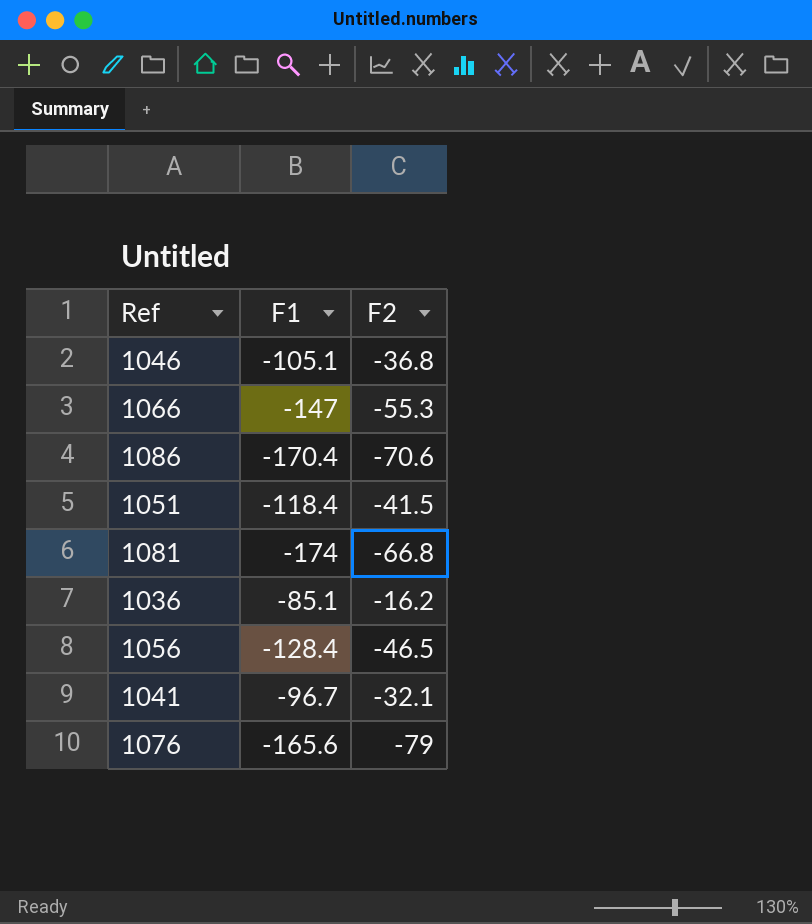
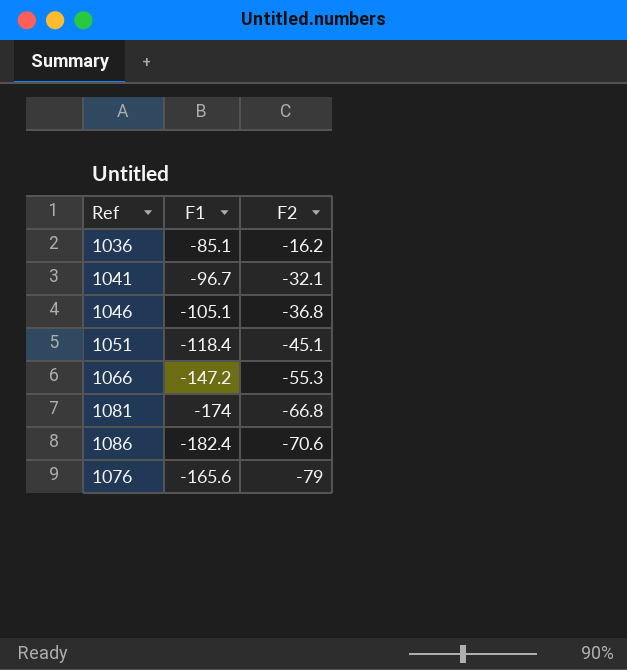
row order: none -> F2 descending
row 1056: -128.4 | -46.5 -> none
1051 | F2: -41.5 -> -45.1
1066 | F1: -147 -> -147.2
1086 | F1: -170.4 -> -182.4

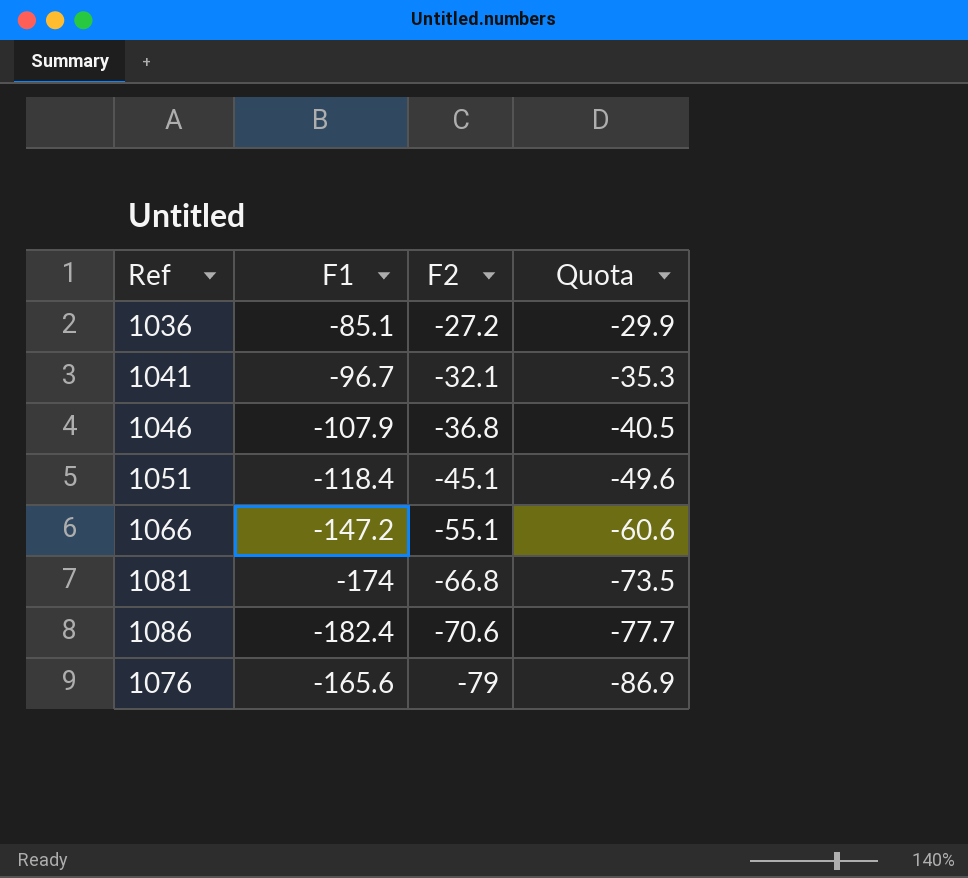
column Quota | formula: none -> [F2] * 1.1
1036 | F2: -16.2 -> -27.2
1046 | F1: -105.1 -> -107.9
1066 | F2: -55.3 -> -55.1

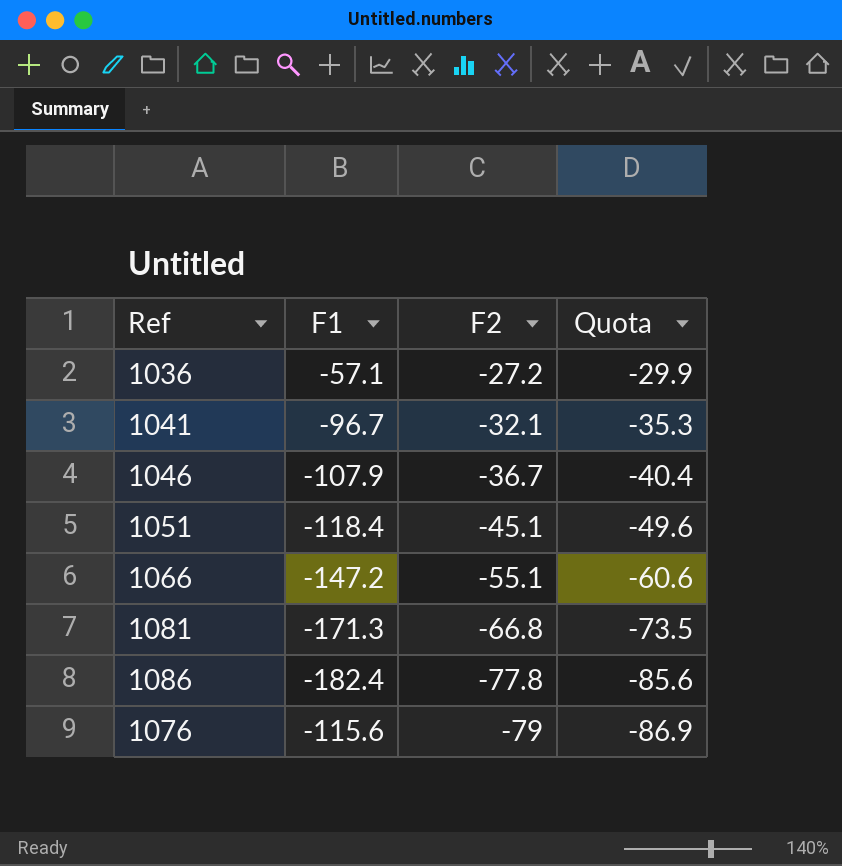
1036 | F1: -85.1 -> -57.1
1046 | F2: -36.8 -> -36.7
1046 | Quota: -40.5 -> -40.4
1081 | F1: -174 -> -171.3
1086 | F2: -70.6 -> -77.8
1086 | Quota: -77.7 -> -85.6
1076 | F1: -165.6 -> -115.6

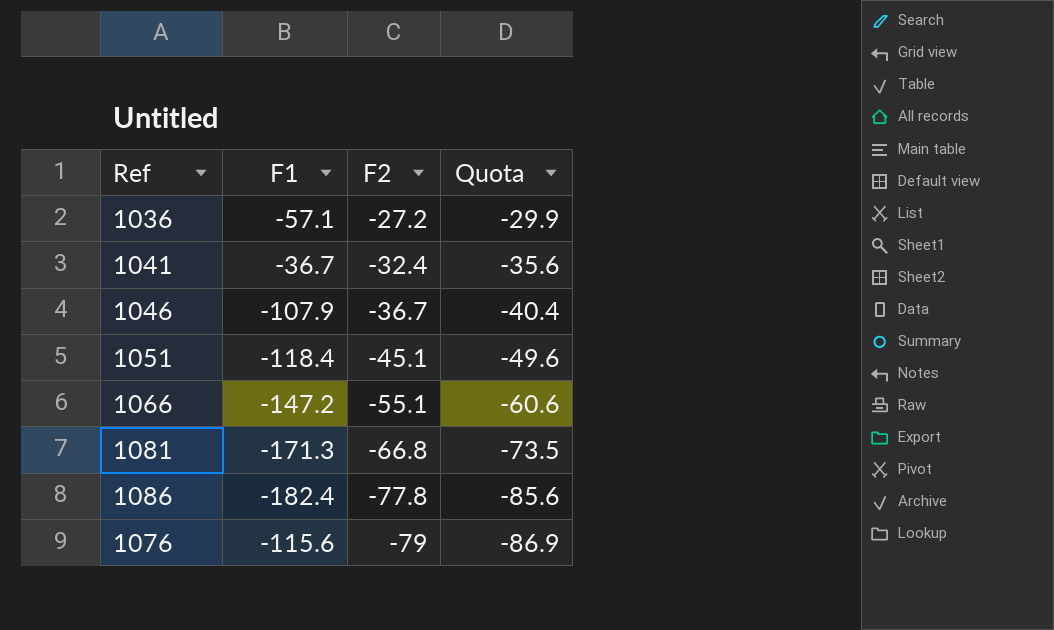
1041 | F1: -96.7 -> -36.7
1041 | F2: -32.1 -> -32.4
1041 | Quota: -35.3 -> -35.6

